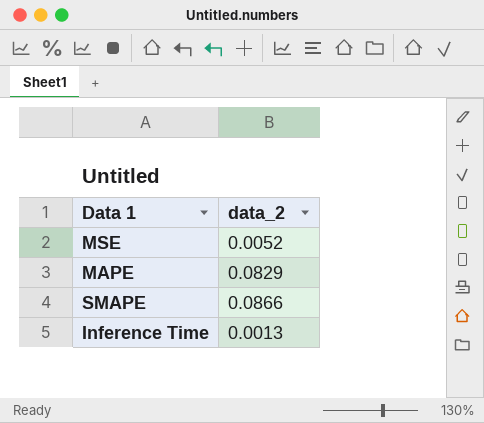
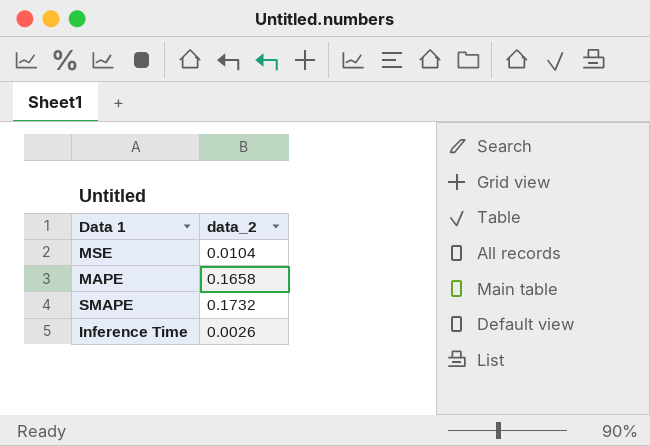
MSE | data_2: 0.0052 -> 0.0104
MAPE | data_2: 0.0829 -> 0.1658
SMAPE | data_2: 0.0866 -> 0.1732
Inference Time | data_2: 0.0013 -> 0.0026

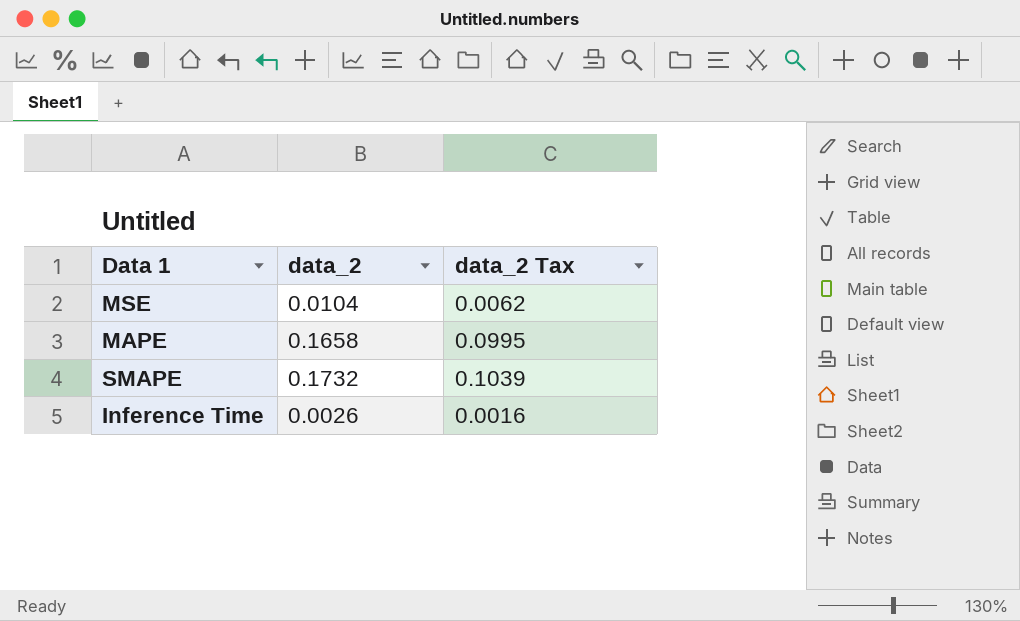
column data_2 Tax | formula: none -> [data_2] * 0.6

